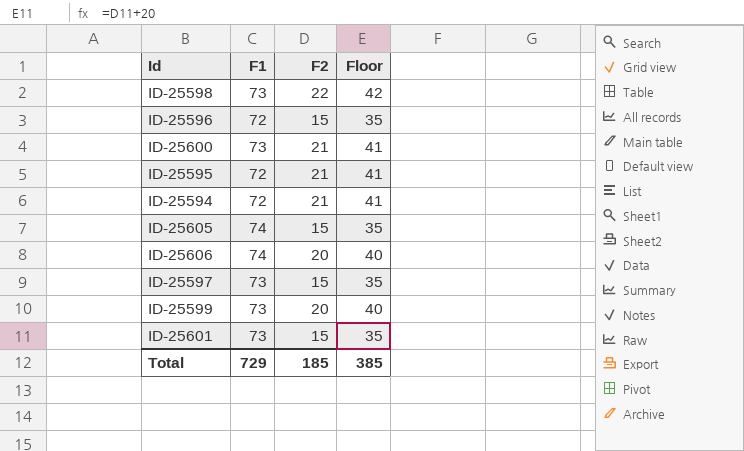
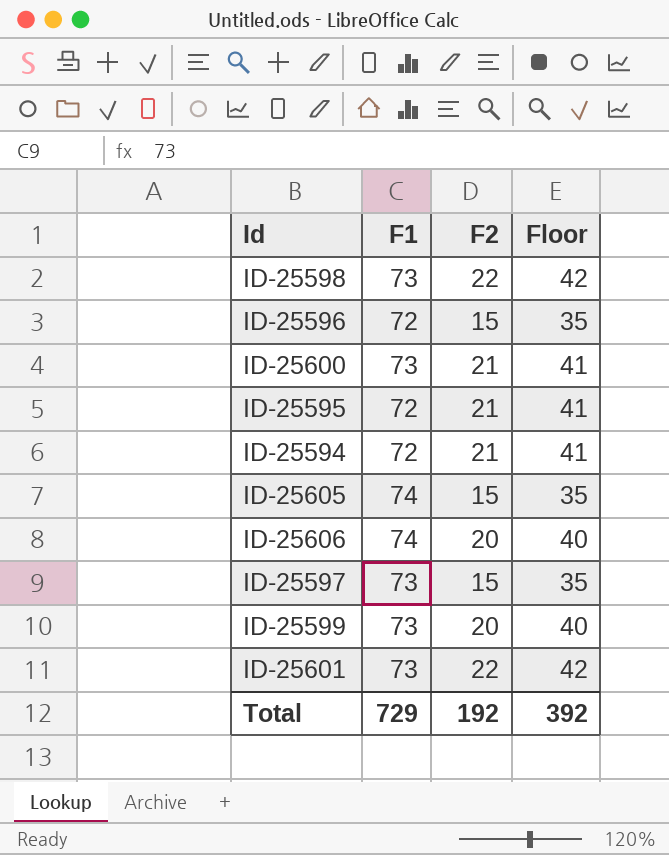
ID-25601 | F2: 15 -> 22
ID-25601 | Floor: 35 -> 42
Total | F2: 185 -> 192
Total | Floor: 385 -> 392

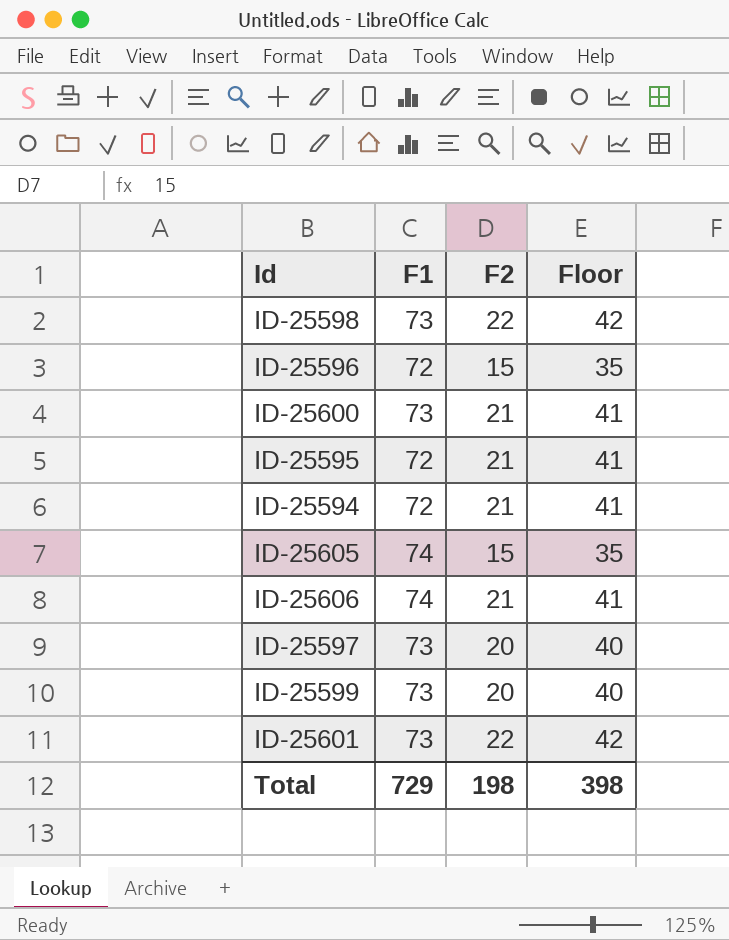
ID-25606 | F2: 20 -> 21
ID-25606 | Floor: 40 -> 41
ID-25597 | F2: 15 -> 20
ID-25597 | Floor: 35 -> 40
Total | F2: 192 -> 198
Total | Floor: 392 -> 398

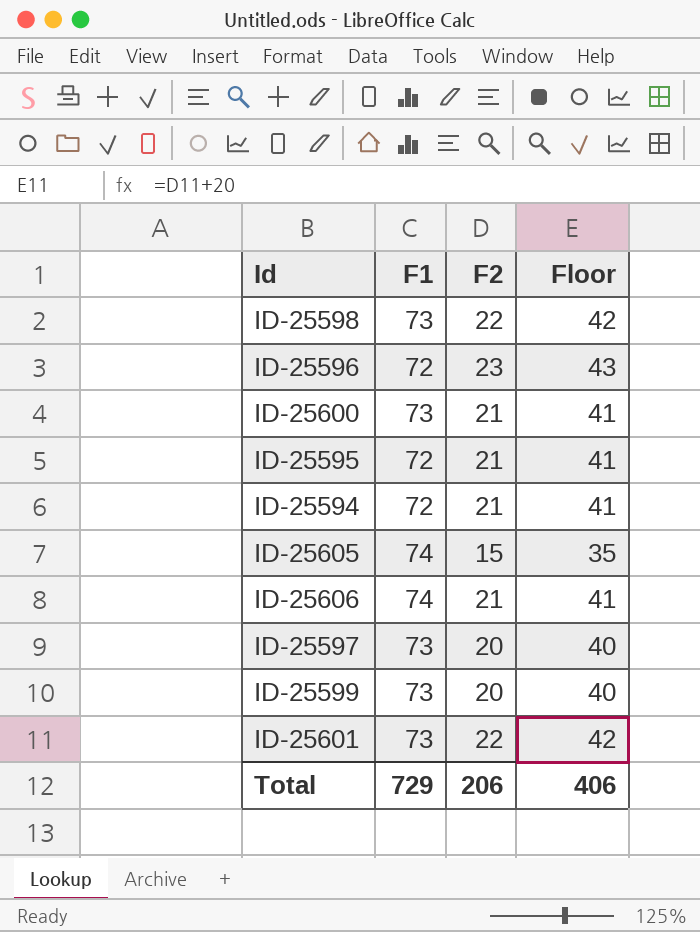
ID-25596 | F2: 15 -> 23
ID-25596 | Floor: 35 -> 43
Total | F2: 198 -> 206
Total | Floor: 398 -> 406

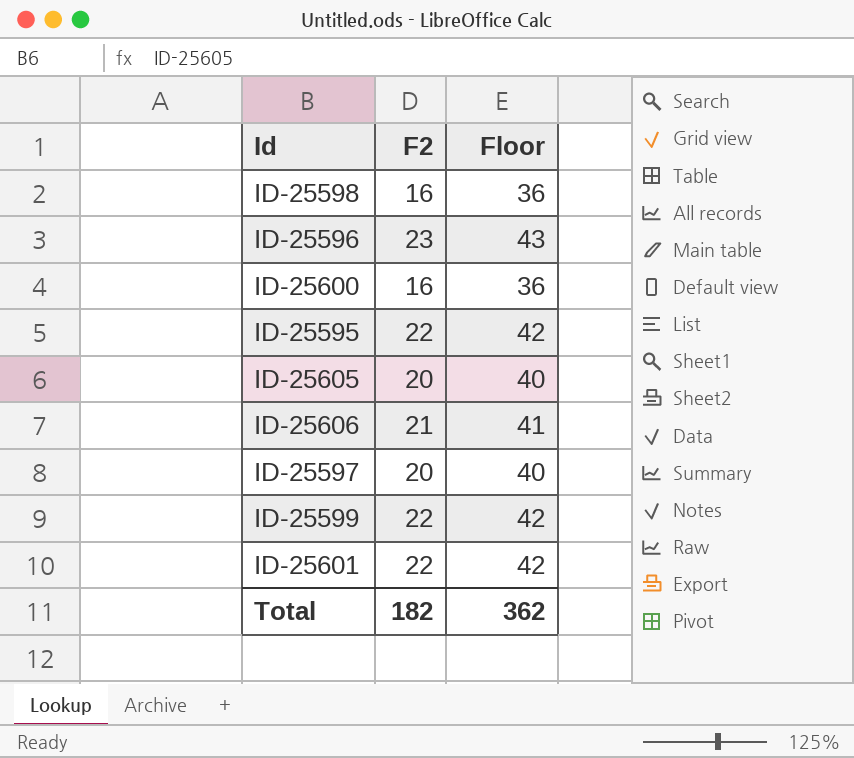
column F1 | position: 2 -> none
row ID-25594: 72 | 21 | 41 -> none
ID-25598 | F2: 22 -> 16
ID-25598 | Floor: 42 -> 36
ID-25600 | F2: 21 -> 16
ID-25600 | Floor: 41 -> 36
ID-25595 | F2: 21 -> 22
ID-25595 | Floor: 41 -> 42
ID-25605 | F2: 15 -> 20
ID-25605 | Floor: 35 -> 40
ID-25599 | F2: 20 -> 22
ID-25599 | Floor: 40 -> 42
Total | F2: 206 -> 182
Total | Floor: 406 -> 362

